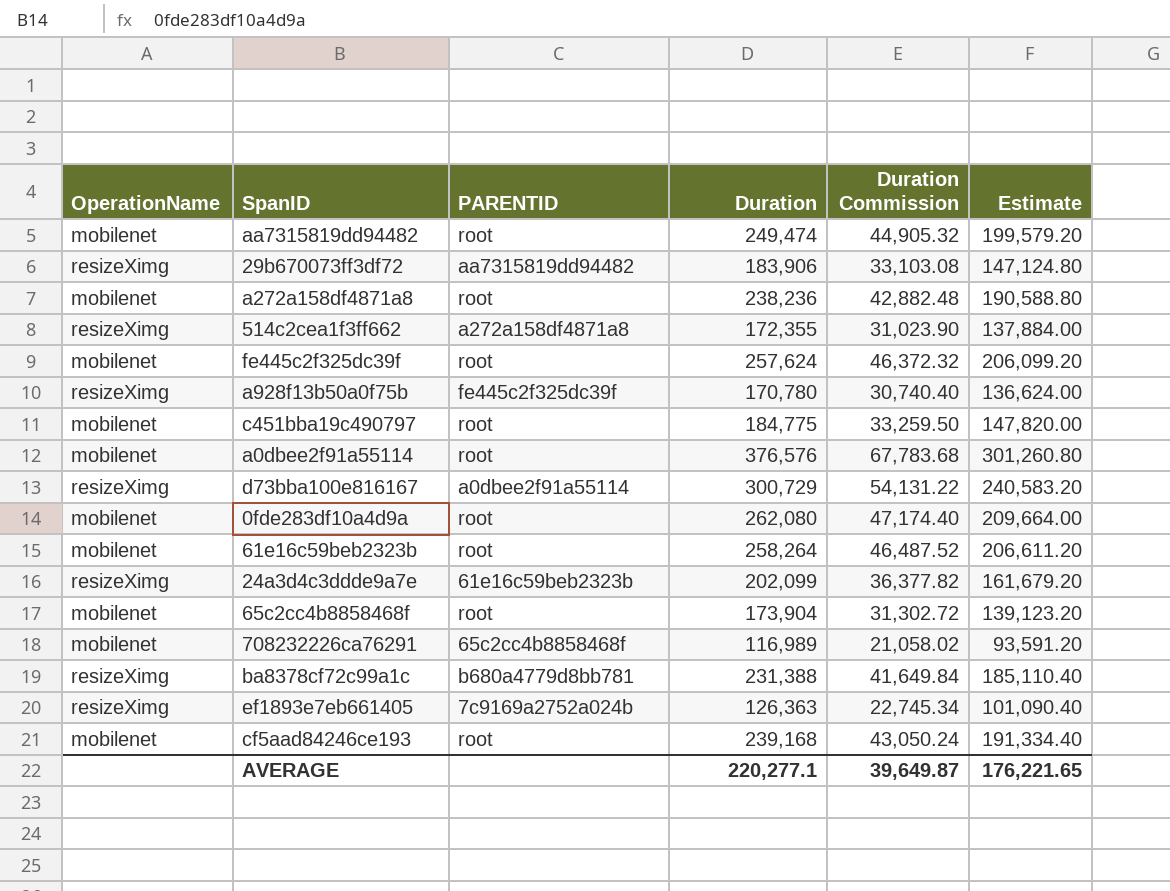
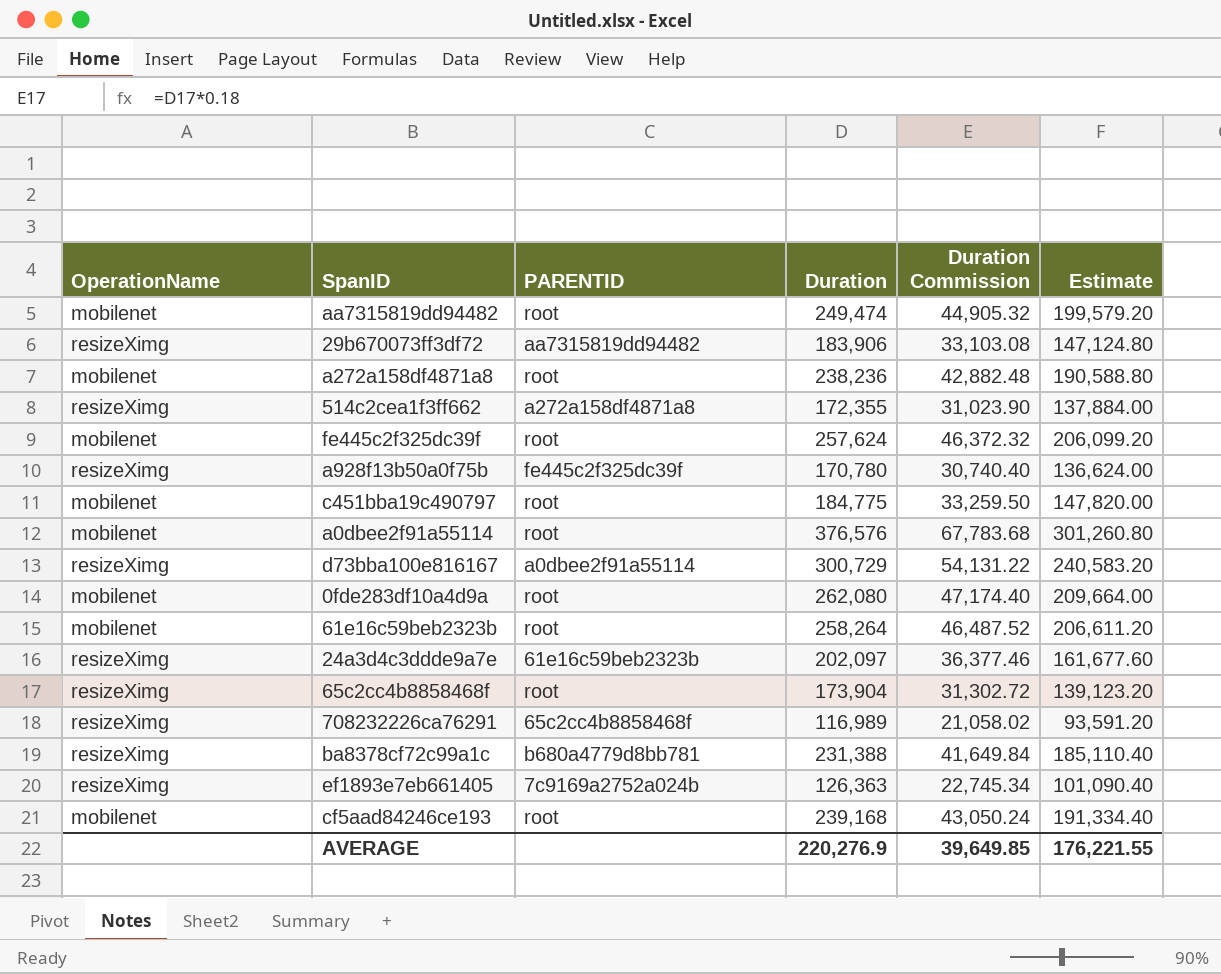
24a3d4c3ddde9a7e | Duration: 202,099 -> 202,097
24a3d4c3ddde9a7e | Duration Commission: 36,377.82 -> 36,377.46
24a3d4c3ddde9a7e | Estimate: 161,679.20 -> 161,677.60
65c2cc4b8858468f | OperationName: mobilenet -> resizeXimg
708232226ca76291 | OperationName: mobilenet -> resizeXimg
AVERAGE | Duration: 220,277.1 -> 220,276.9
AVERAGE | Duration Commission: 39,649.87 -> 39,649.85
AVERAGE | Estimate: 176,221.65 -> 176,221.55

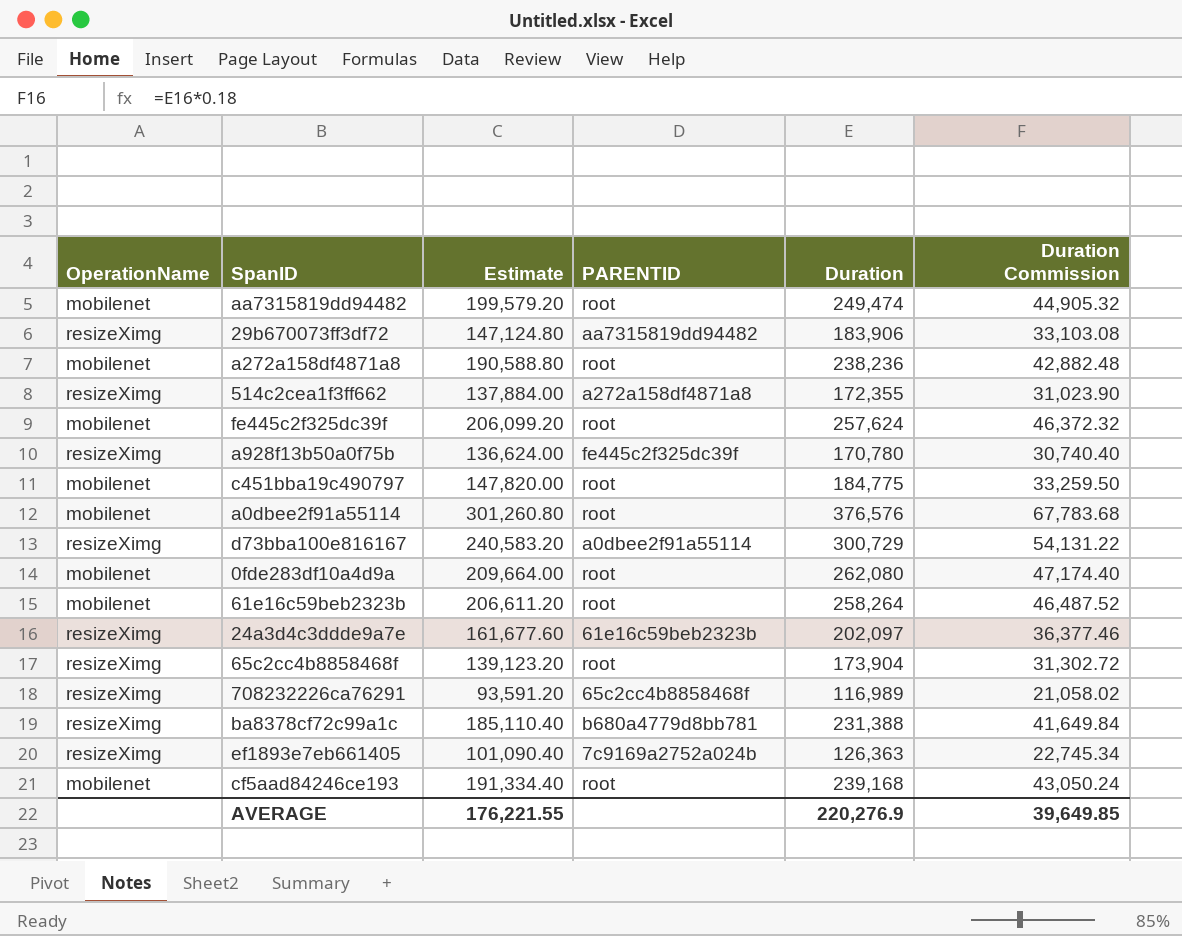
column Estimate | position: 6 -> 3

